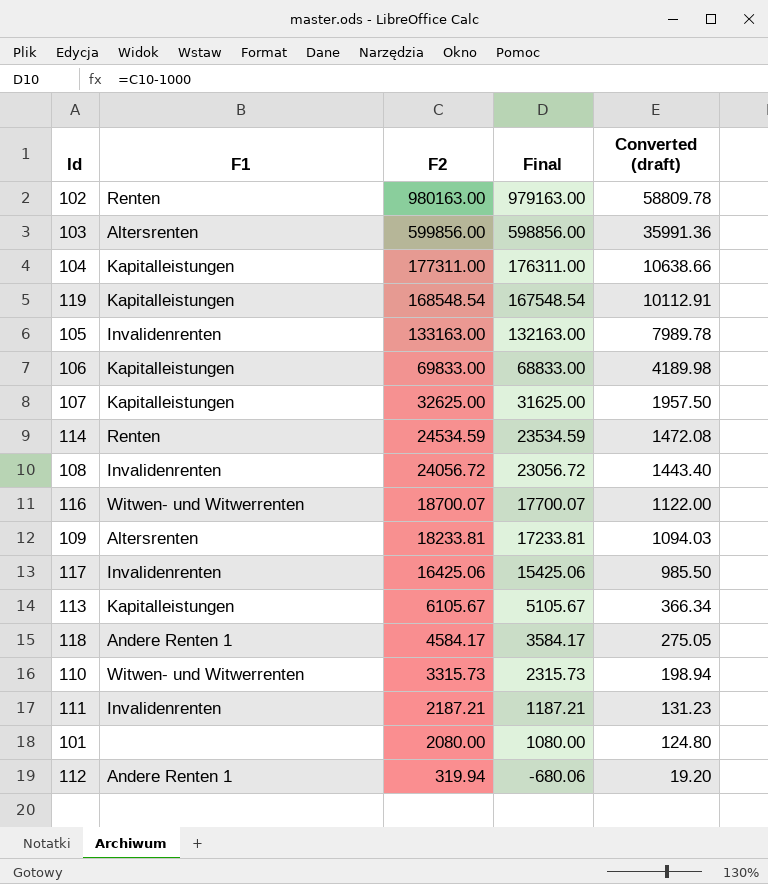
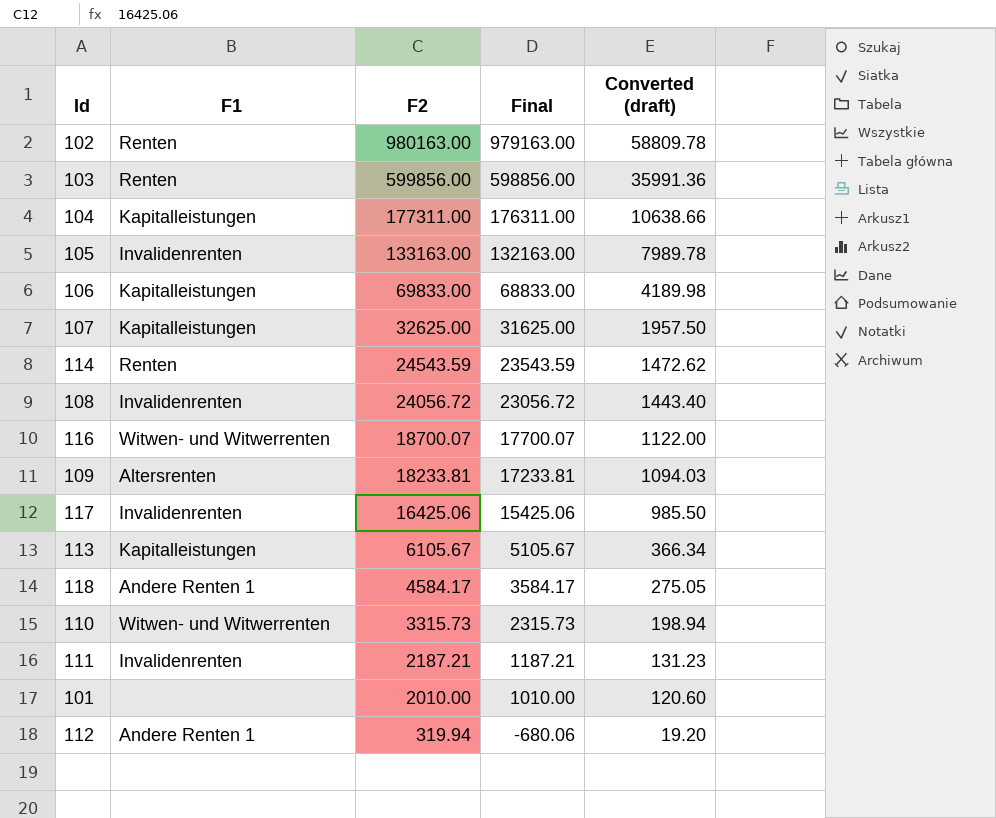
row 119: Kapitalleistungen | 168548.54 | 167548.54 | 10112.91 -> none
103 | F1: Altersrenten -> Renten
114 | F2: 24534.59 -> 24543.59
114 | Final: 23534.59 -> 23543.59
114 | Converted (draft): 1472.08 -> 1472.62
101 | F2: 2080.00 -> 2010.00
101 | Final: 1080.00 -> 1010.00
101 | Converted (draft): 124.80 -> 120.60

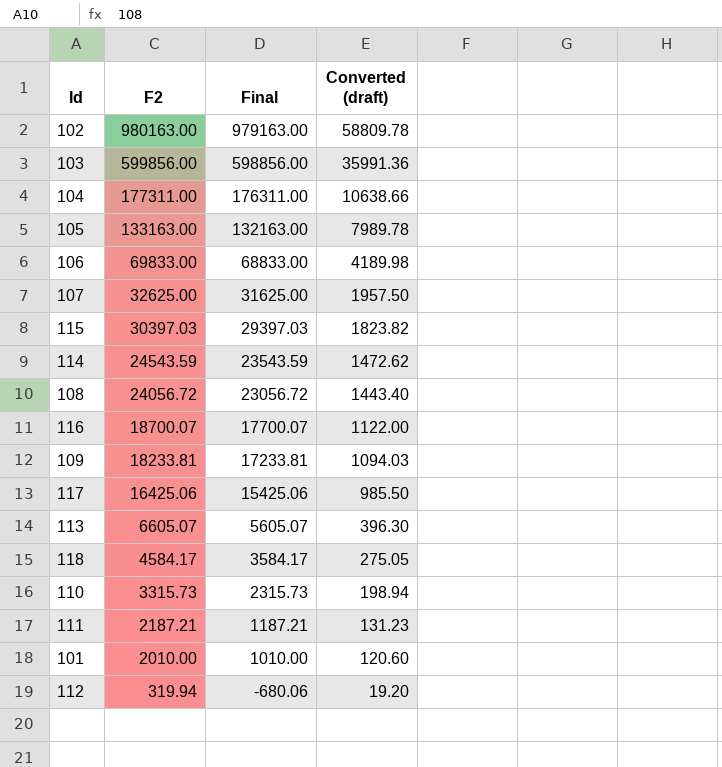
column F1 | position: 2 -> none
row 115: none -> 30397.03 | 29397.03 | 1823.82
113 | F2: 6105.67 -> 6605.07
113 | Final: 5105.67 -> 5605.07
113 | Converted (draft): 366.34 -> 396.30

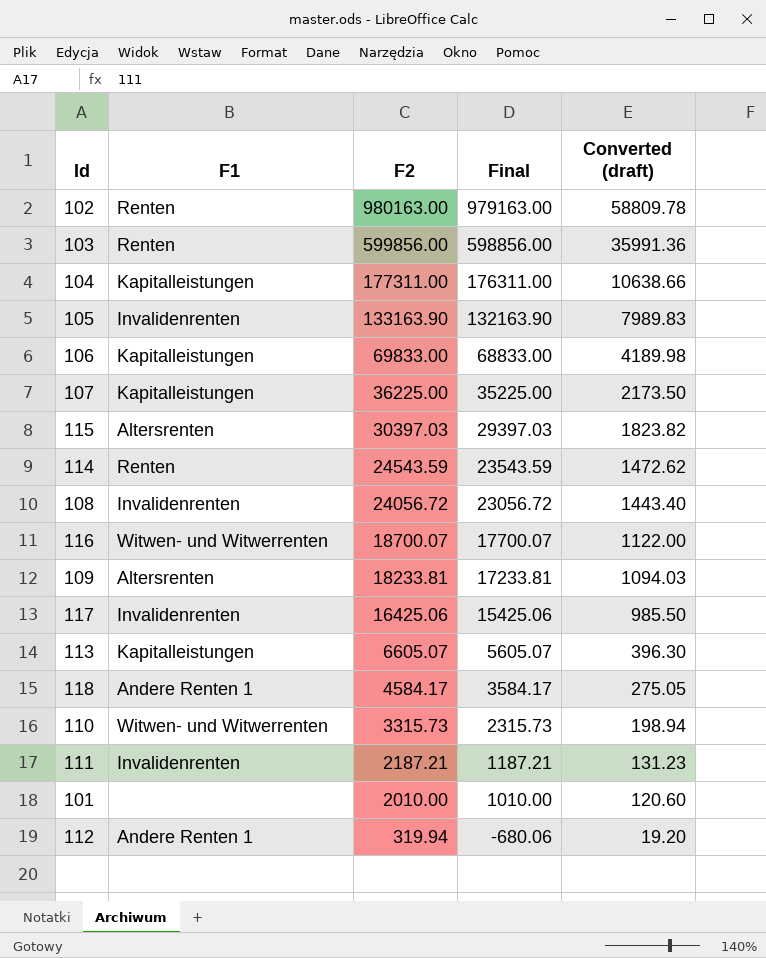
column F1 | position: none -> 2
105 | F2: 133163.00 -> 133163.90
105 | Final: 132163.00 -> 132163.90
105 | Converted (draft): 7989.78 -> 7989.83
107 | F2: 32625.00 -> 36225.00
107 | Final: 31625.00 -> 35225.00
107 | Converted (draft): 1957.50 -> 2173.50

